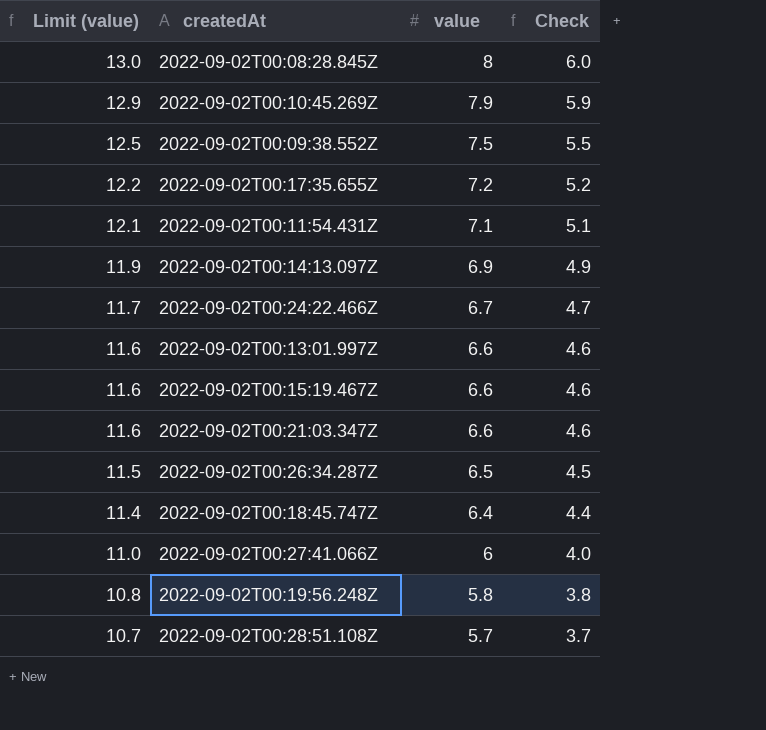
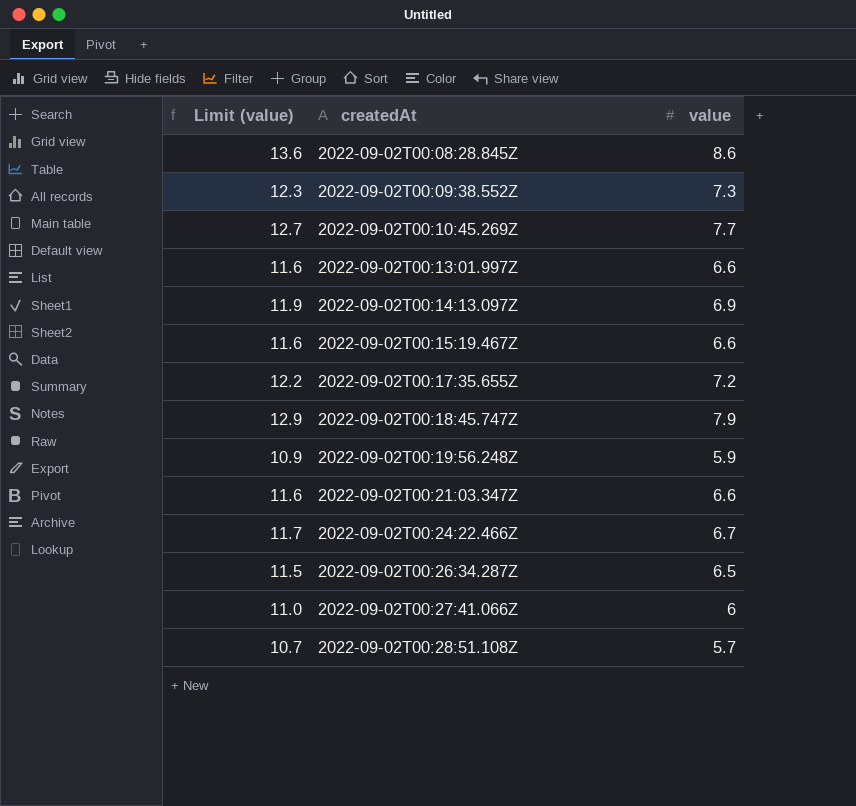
row order: Limit (value) descending -> createdAt ascending
column Check | formula: [value] - 2 -> none
row 2022-09-02T00:11:54.431Z: 12.1 | 7.1 | 5.1 -> none
2022-09-02T00:08:28.845Z | Limit (value): 13.0 -> 13.6
2022-09-02T00:08:28.845Z | value: 8 -> 8.6
2022-09-02T00:09:38.552Z | Limit (value): 12.5 -> 12.3
2022-09-02T00:09:38.552Z | value: 7.5 -> 7.3
2022-09-02T00:10:45.269Z | Limit (value): 12.9 -> 12.7
2022-09-02T00:10:45.269Z | value: 7.9 -> 7.7
2022-09-02T00:18:45.747Z | Limit (value): 11.4 -> 12.9
2022-09-02T00:18:45.747Z | value: 6.4 -> 7.9
2022-09-02T00:19:56.248Z | Limit (value): 10.8 -> 10.9
2022-09-02T00:19:56.248Z | value: 5.8 -> 5.9

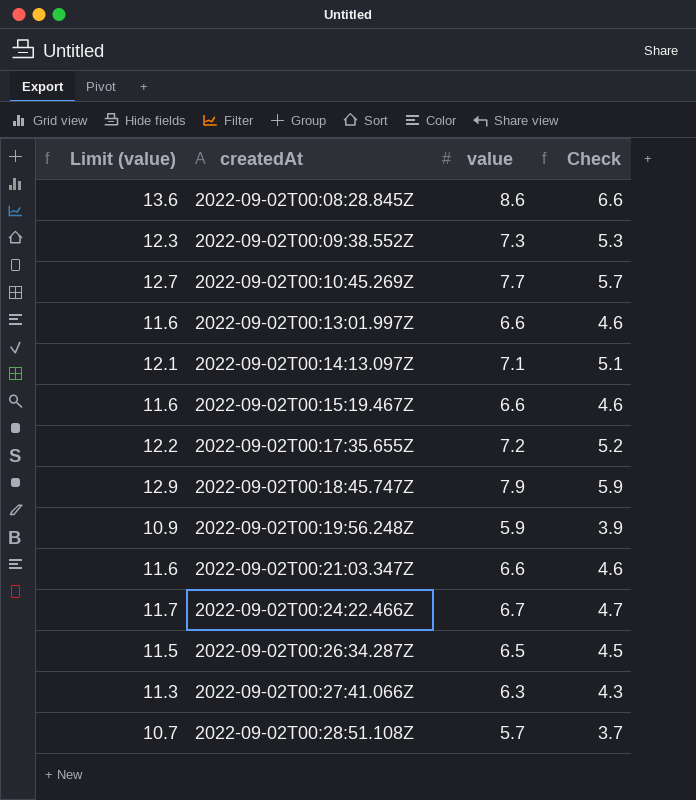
column Check | formula: none -> [value] - 2
2022-09-02T00:14:13.097Z | Limit (value): 11.9 -> 12.1
2022-09-02T00:14:13.097Z | value: 6.9 -> 7.1
2022-09-02T00:27:41.066Z | Limit (value): 11.0 -> 11.3
2022-09-02T00:27:41.066Z | value: 6 -> 6.3

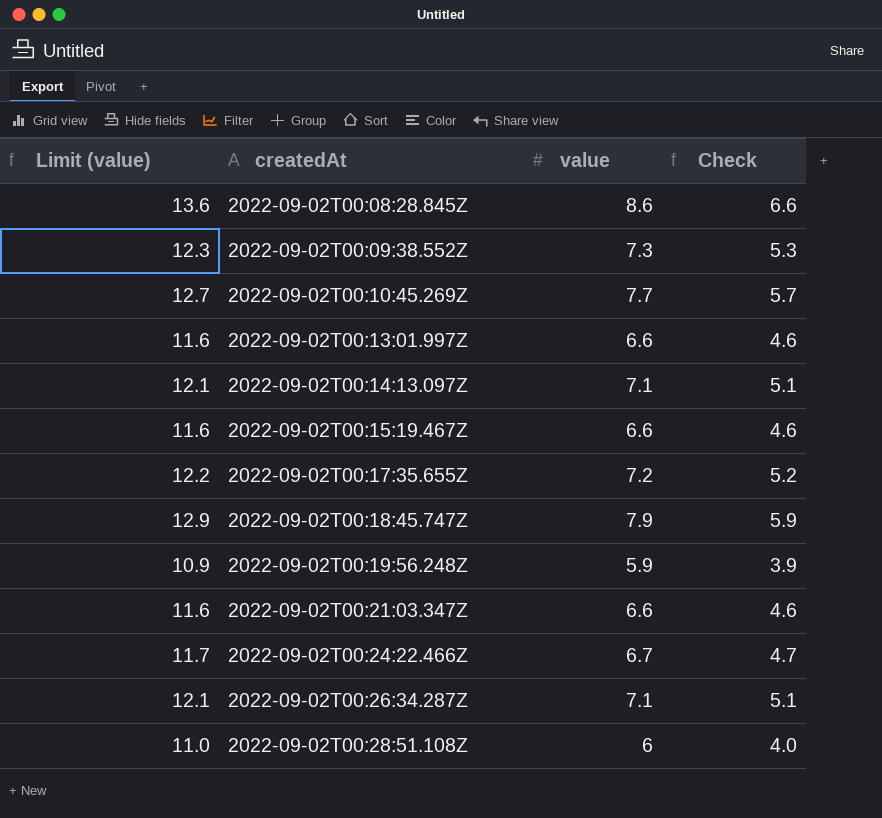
row 2022-09-02T00:27:41.066Z: 11.3 | 6.3 | 4.3 -> none
2022-09-02T00:26:34.287Z | Limit (value): 11.5 -> 12.1
2022-09-02T00:26:34.287Z | value: 6.5 -> 7.1
2022-09-02T00:26:34.287Z | Check: 4.5 -> 5.1
2022-09-02T00:28:51.108Z | Limit (value): 10.7 -> 11.0
2022-09-02T00:28:51.108Z | value: 5.7 -> 6
2022-09-02T00:28:51.108Z | Check: 3.7 -> 4.0

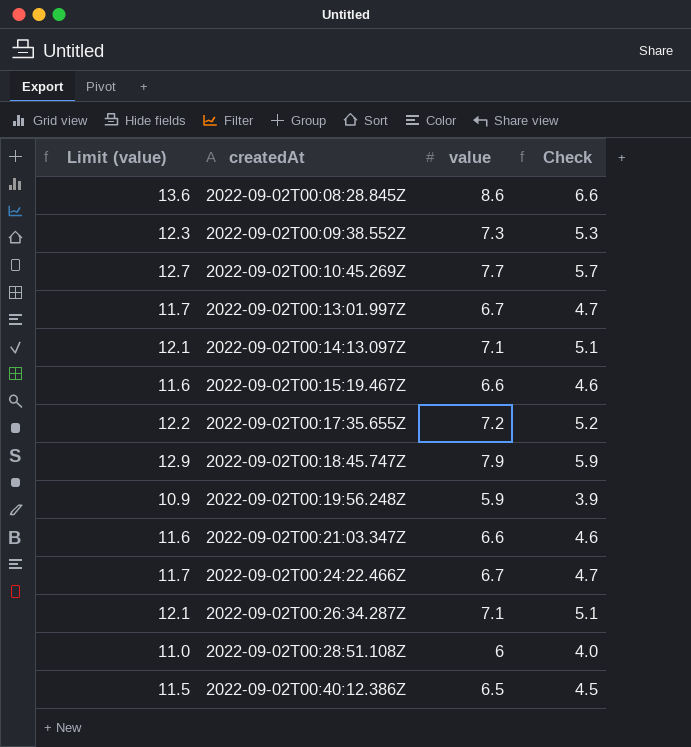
2022-09-02T00:13:01.997Z | Limit (value): 11.6 -> 11.7
2022-09-02T00:13:01.997Z | value: 6.6 -> 6.7
2022-09-02T00:13:01.997Z | Check: 4.6 -> 4.7
row 2022-09-02T00:40:12.386Z: none -> 11.5 | 6.5 | 4.5

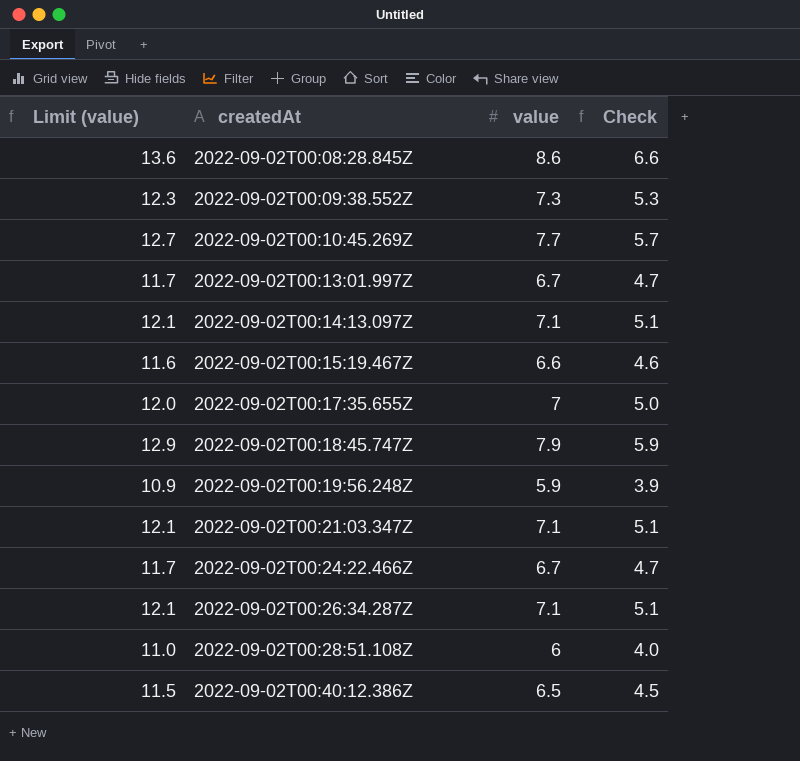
2022-09-02T00:17:35.655Z | Limit (value): 12.2 -> 12.0
2022-09-02T00:17:35.655Z | value: 7.2 -> 7
2022-09-02T00:17:35.655Z | Check: 5.2 -> 5.0
2022-09-02T00:21:03.347Z | Limit (value): 11.6 -> 12.1
2022-09-02T00:21:03.347Z | value: 6.6 -> 7.1
2022-09-02T00:21:03.347Z | Check: 4.6 -> 5.1

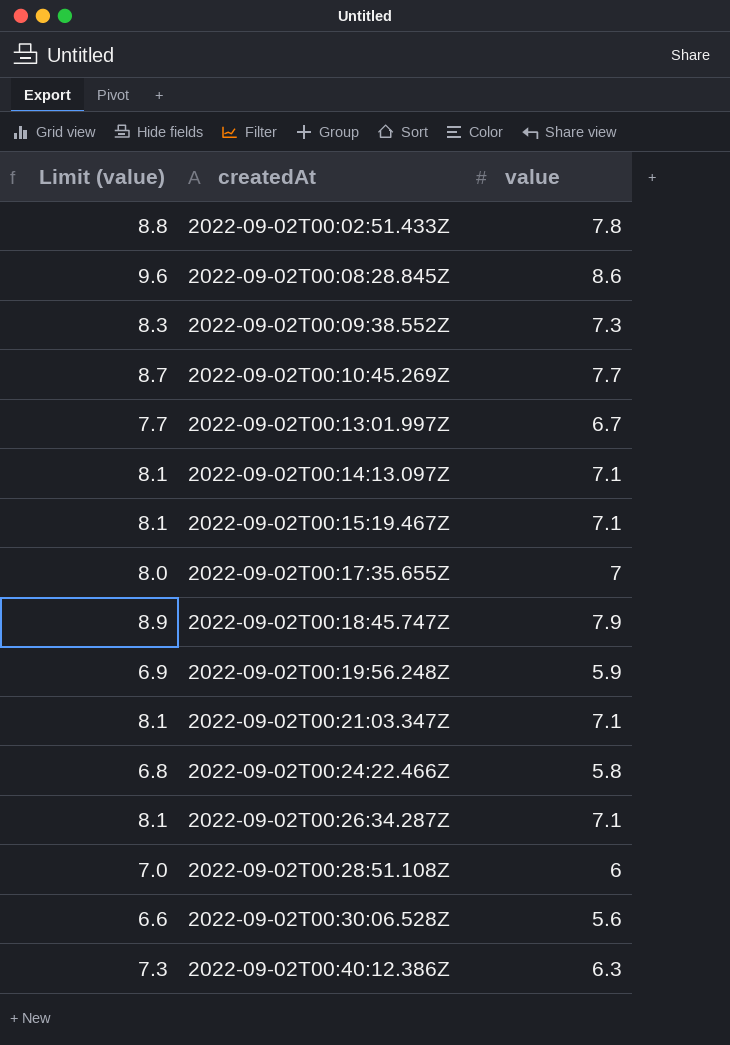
column Check | formula: [value] - 2 -> none
column Limit (value) | formula: [value] + 5 -> [value] + 1
row 2022-09-02T00:02:51.433Z: none -> 8.8 | 7.8
2022-09-02T00:15:19.467Z | value: 6.6 -> 7.1
2022-09-02T00:24:22.466Z | value: 6.7 -> 5.8
row 2022-09-02T00:30:06.528Z: none -> 6.6 | 5.6
2022-09-02T00:40:12.386Z | value: 6.5 -> 6.3

